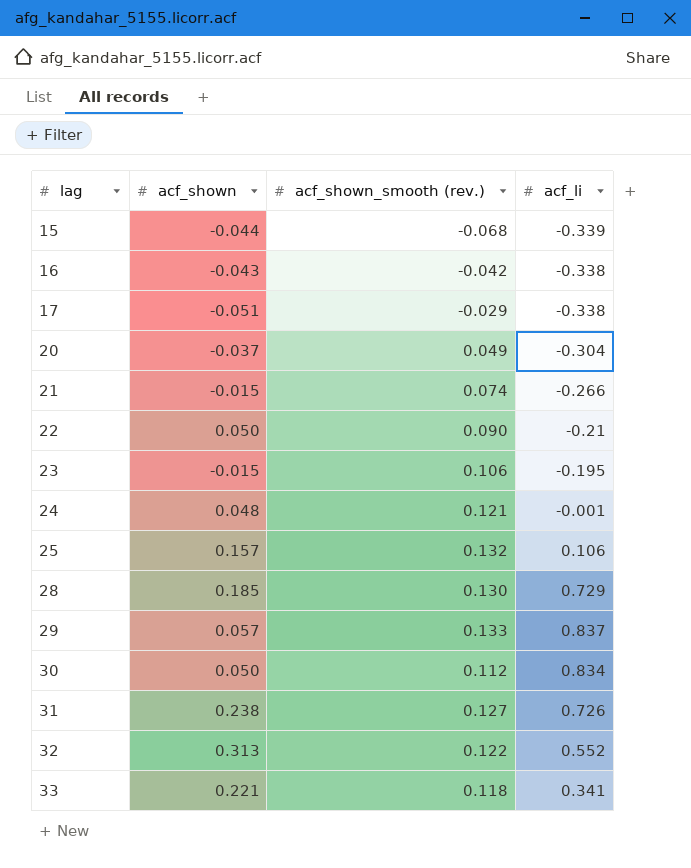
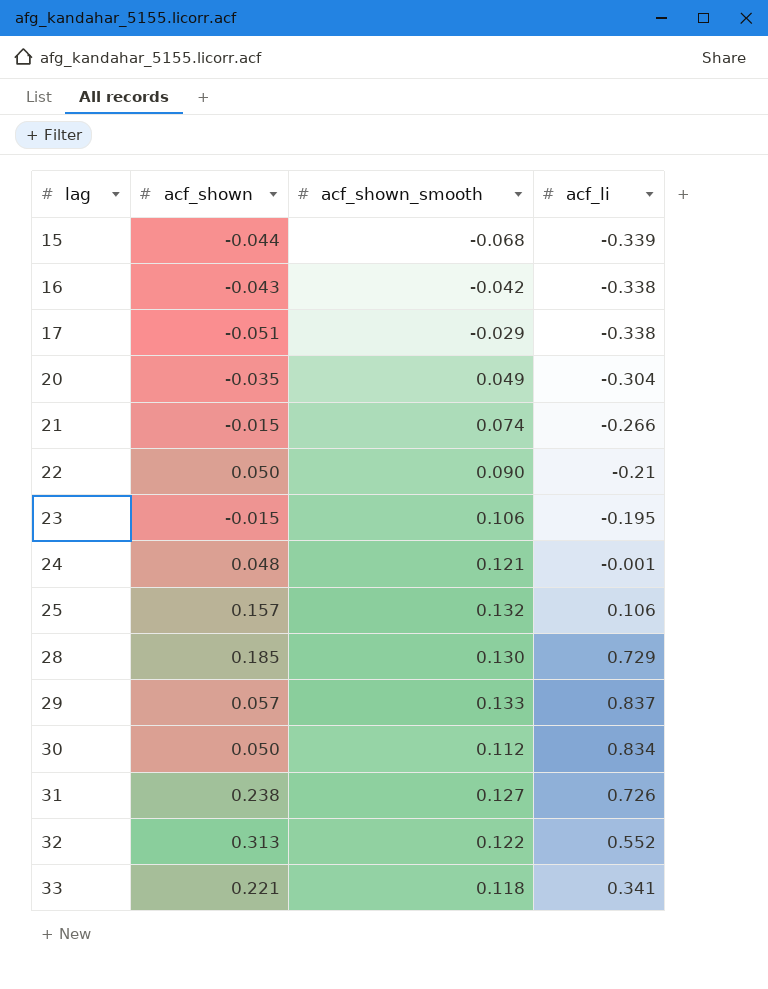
column name: acf_shown_smooth (rev.) -> acf_shown_smooth
20 | acf_shown: -0.037 -> -0.035

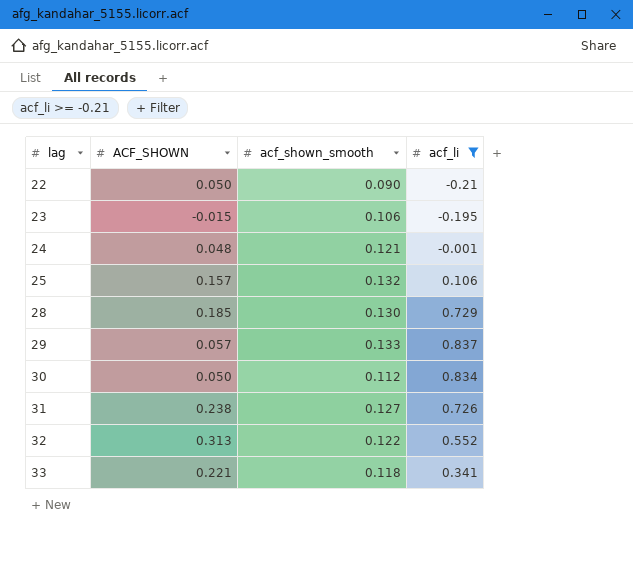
filter: none -> acf_li >= -0.21
column name: acf_shown -> ACF_SHOWN

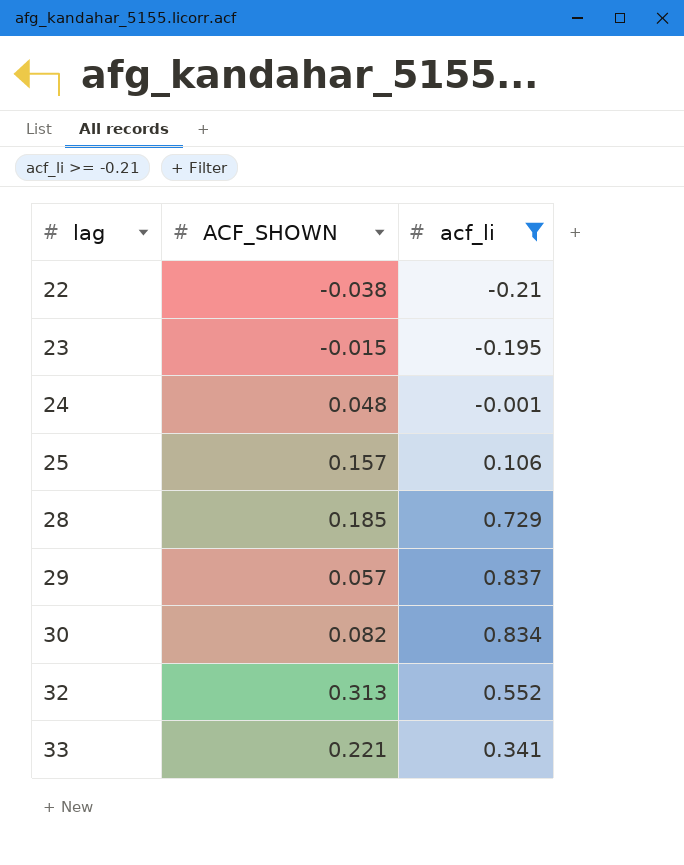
column acf_shown_smooth | position: 3 -> none
row 31: 0.238 | 0.127 | 0.726 -> none
22 | ACF_SHOWN: 0.050 -> -0.038
30 | ACF_SHOWN: 0.050 -> 0.082

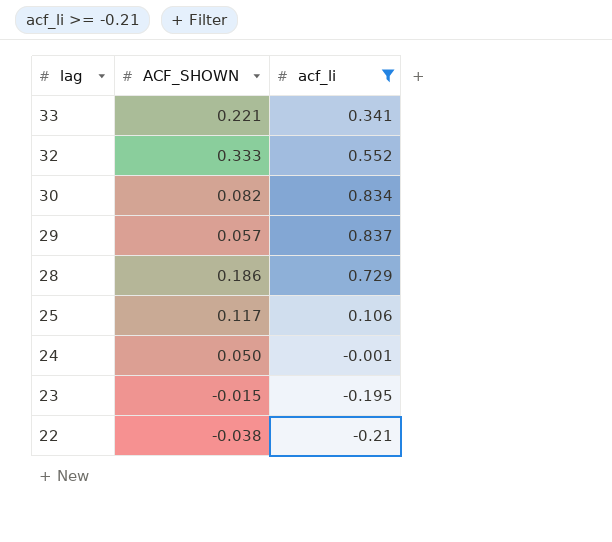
row order: lag ascending -> lag descending
32 | ACF_SHOWN: 0.313 -> 0.333
28 | ACF_SHOWN: 0.185 -> 0.186
25 | ACF_SHOWN: 0.157 -> 0.117
24 | ACF_SHOWN: 0.048 -> 0.050

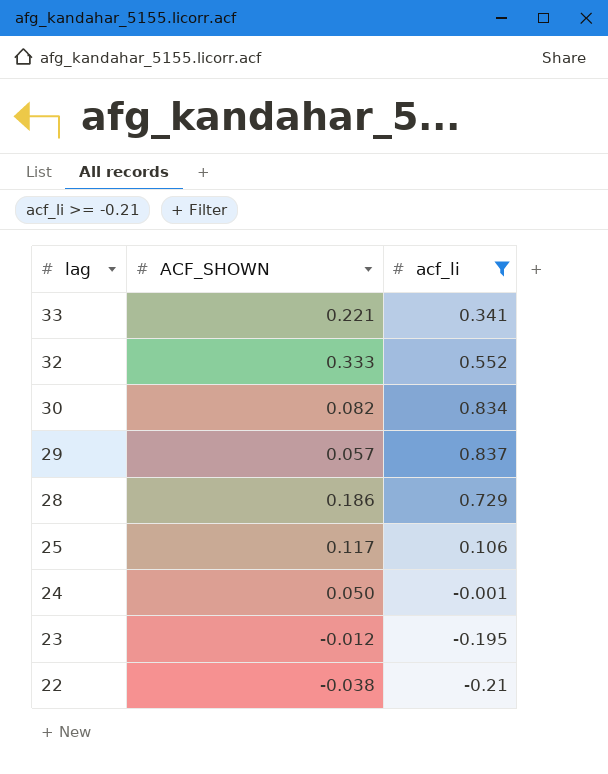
23 | ACF_SHOWN: -0.015 -> -0.012

